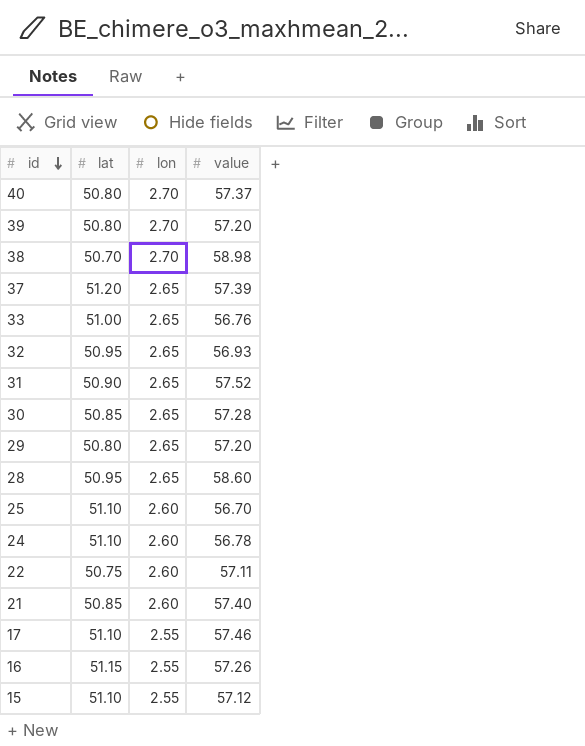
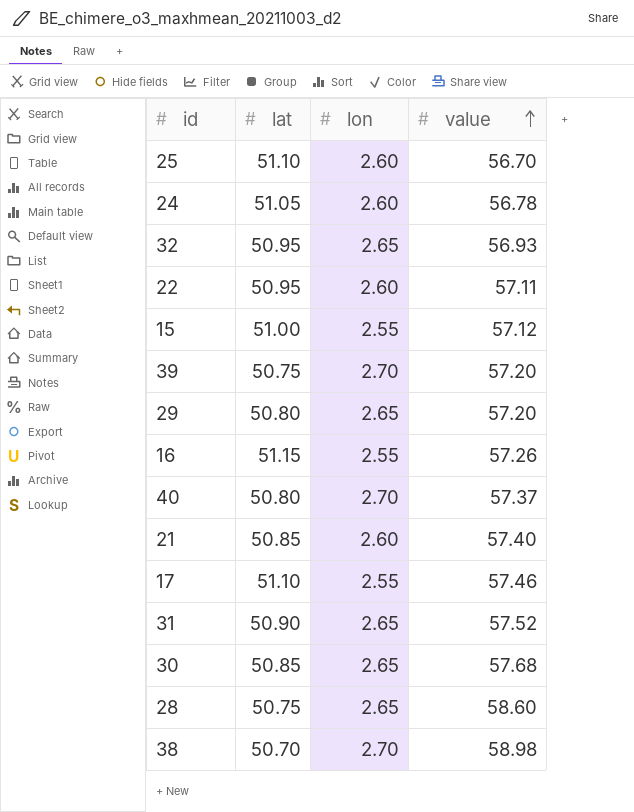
row order: id descending -> value ascending
row 37: 51.20 | 2.65 | 57.39 -> none
row 33: 51.00 | 2.65 | 56.76 -> none
24 | lat: 51.10 -> 51.05
22 | lat: 50.75 -> 50.95
15 | lat: 51.10 -> 51.00
39 | lat: 50.80 -> 50.75
30 | value: 57.28 -> 57.68
28 | lat: 50.95 -> 50.75

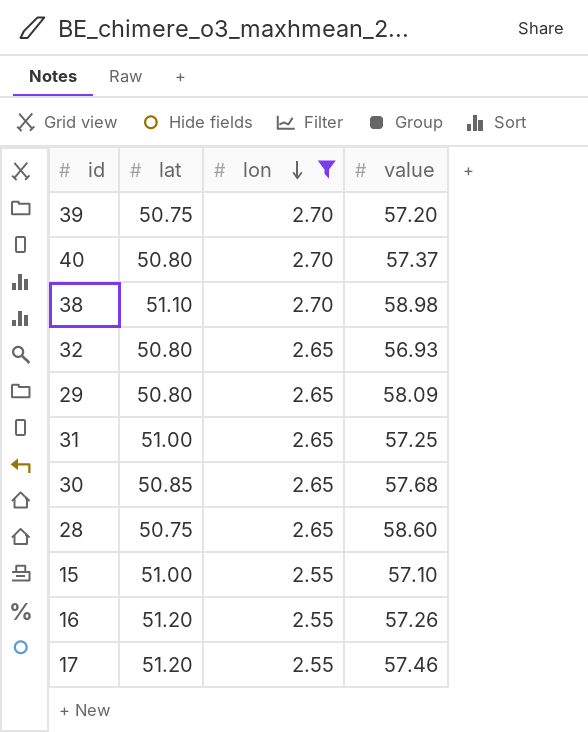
filter: none -> lon != 2.60
row order: value ascending -> lon descending
38 | lat: 50.70 -> 51.10
32 | lat: 50.95 -> 50.80
29 | value: 57.20 -> 58.09
31 | lat: 50.90 -> 51.00
31 | value: 57.52 -> 57.25
15 | value: 57.12 -> 57.10
16 | lat: 51.15 -> 51.20
17 | lat: 51.10 -> 51.20

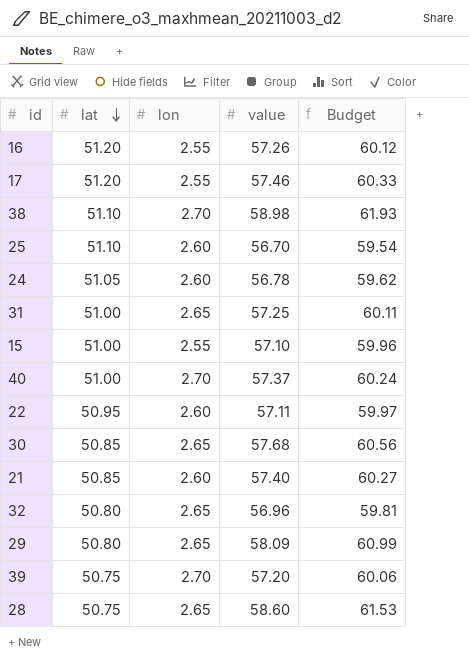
filter: lon != 2.60 -> none
row order: lon descending -> lat descending
column Budget | formula: none -> [value] * 1.05
40 | lat: 50.80 -> 51.00
32 | value: 56.93 -> 56.96

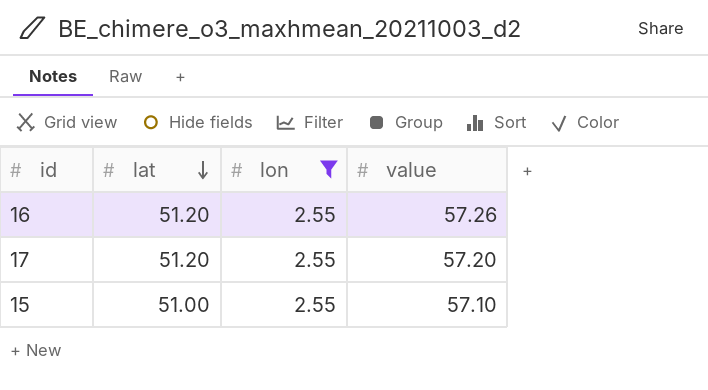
filter: none -> lon = 2.55
column Budget | formula: [value] * 1.05 -> none
17 | value: 57.46 -> 57.20

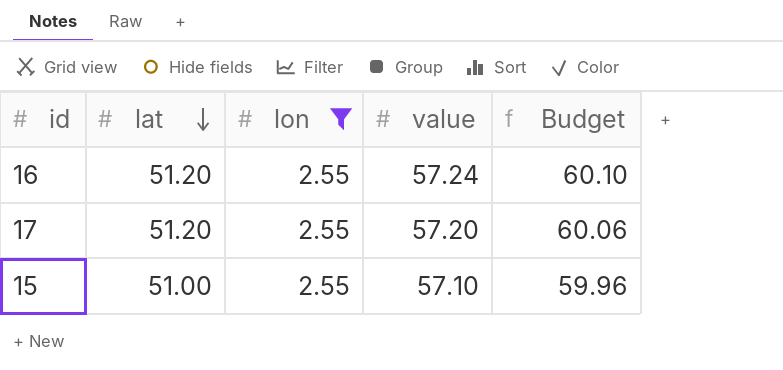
column Budget | formula: none -> [value] * 1.05
16 | value: 57.26 -> 57.24

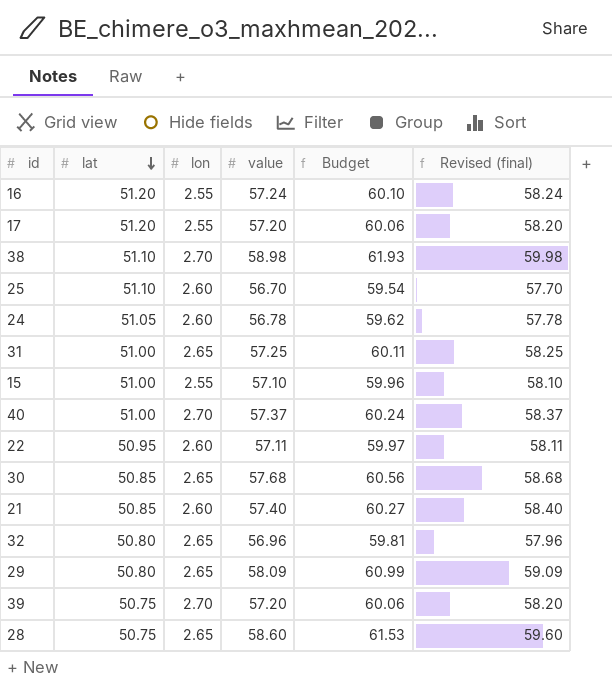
filter: lon = 2.55 -> none
column Revised (final) | formula: none -> [value] + 1

